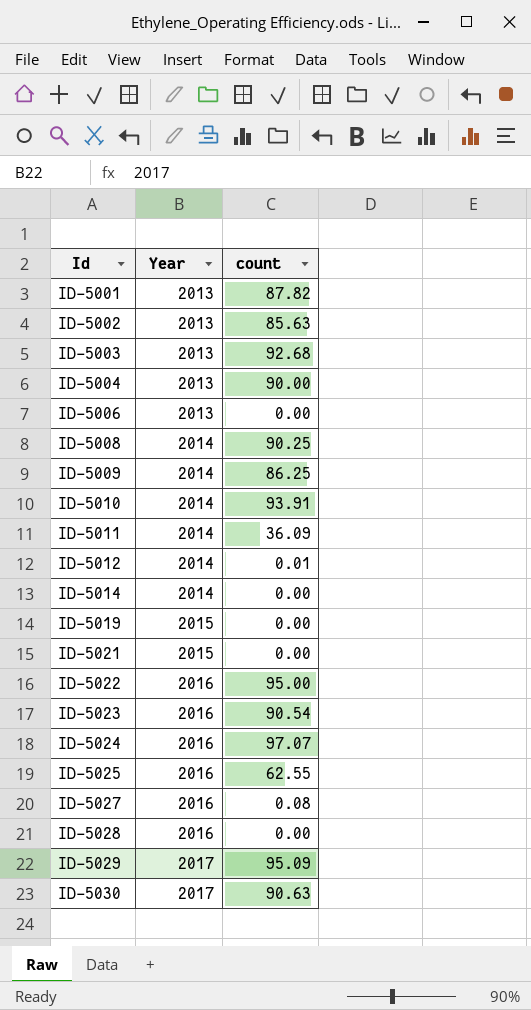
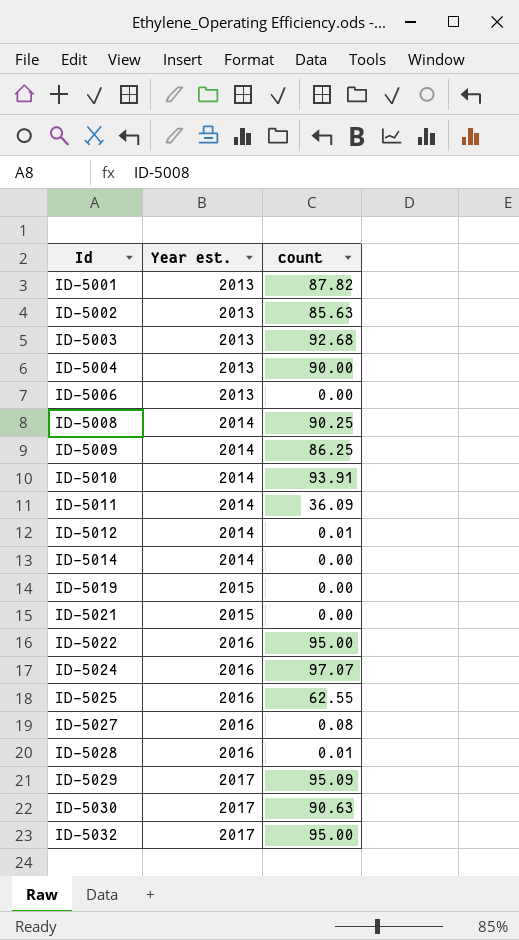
column name: Year -> Year est.
row ID-5023: 2016 | 90.54 -> none
ID-5028 | count: 0.00 -> 0.01
row ID-5032: none -> 2017 | 95.00

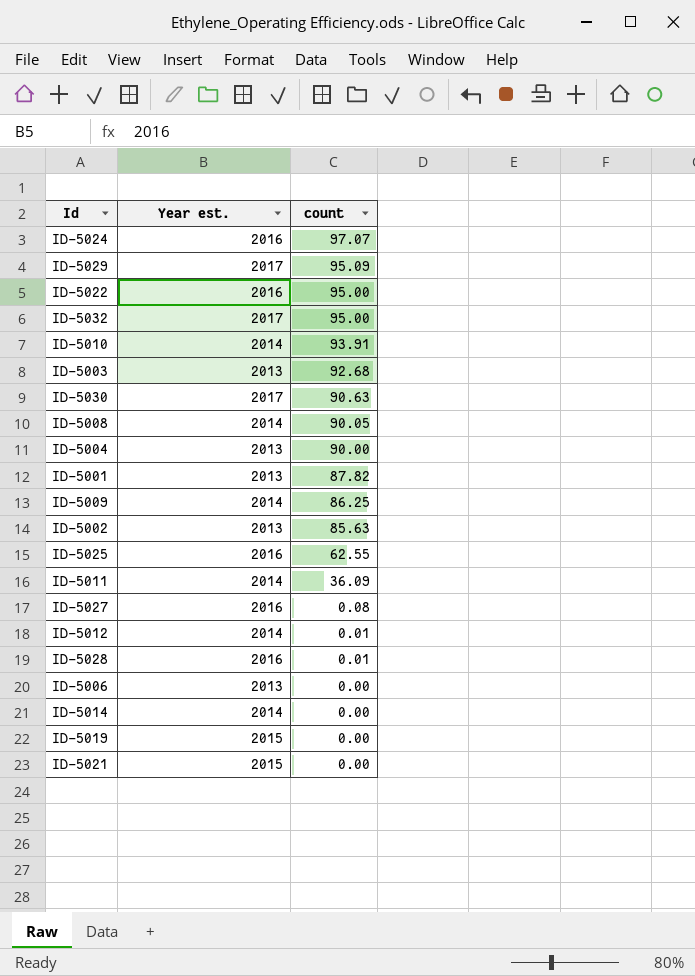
row order: Id ascending -> count descending
ID-5008 | count: 90.25 -> 90.05

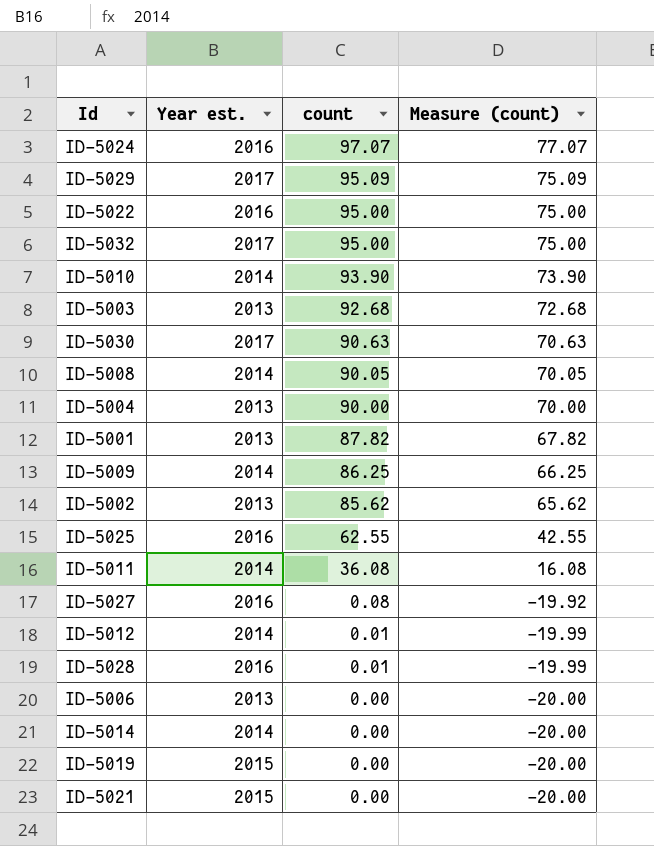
column Measure (count) | formula: none -> [count] - 20
ID-5010 | count: 93.91 -> 93.90
ID-5002 | count: 85.63 -> 85.62
ID-5011 | count: 36.09 -> 36.08

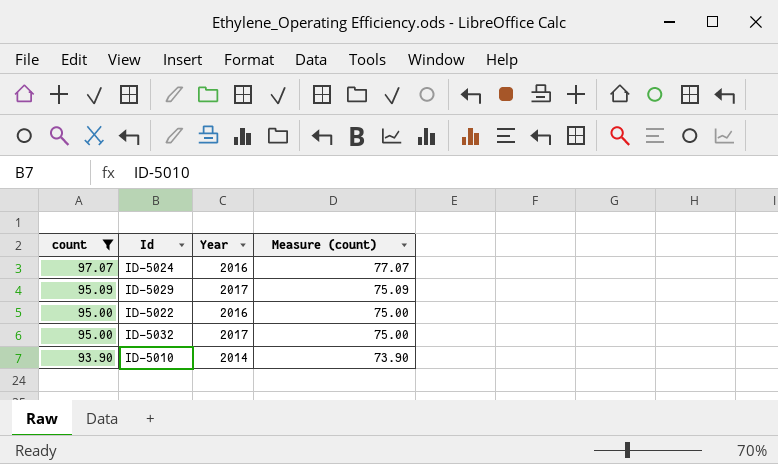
filter: none -> count >= 93.90
column count | position: 3 -> 1
column name: Year est. -> Year

